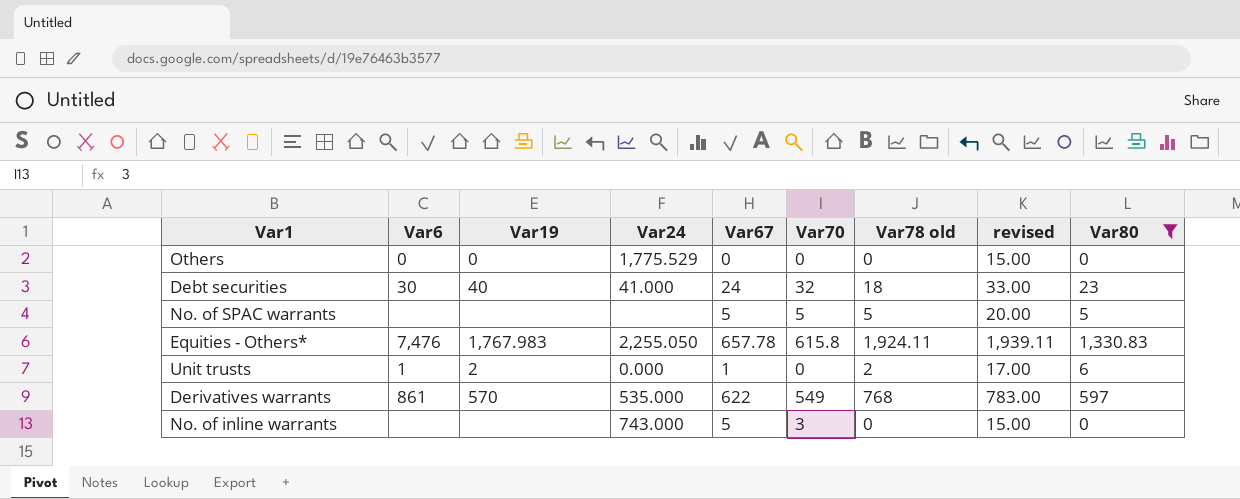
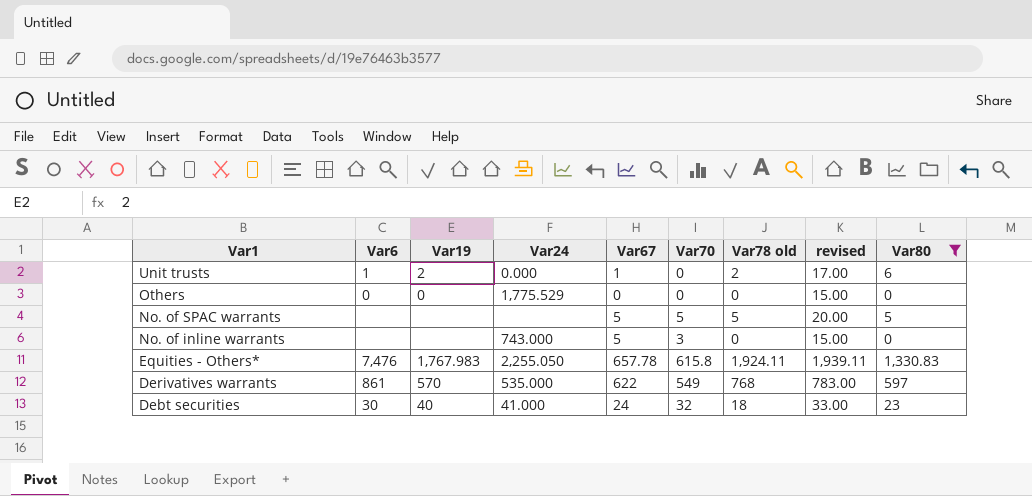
row order: none -> Var1 descending

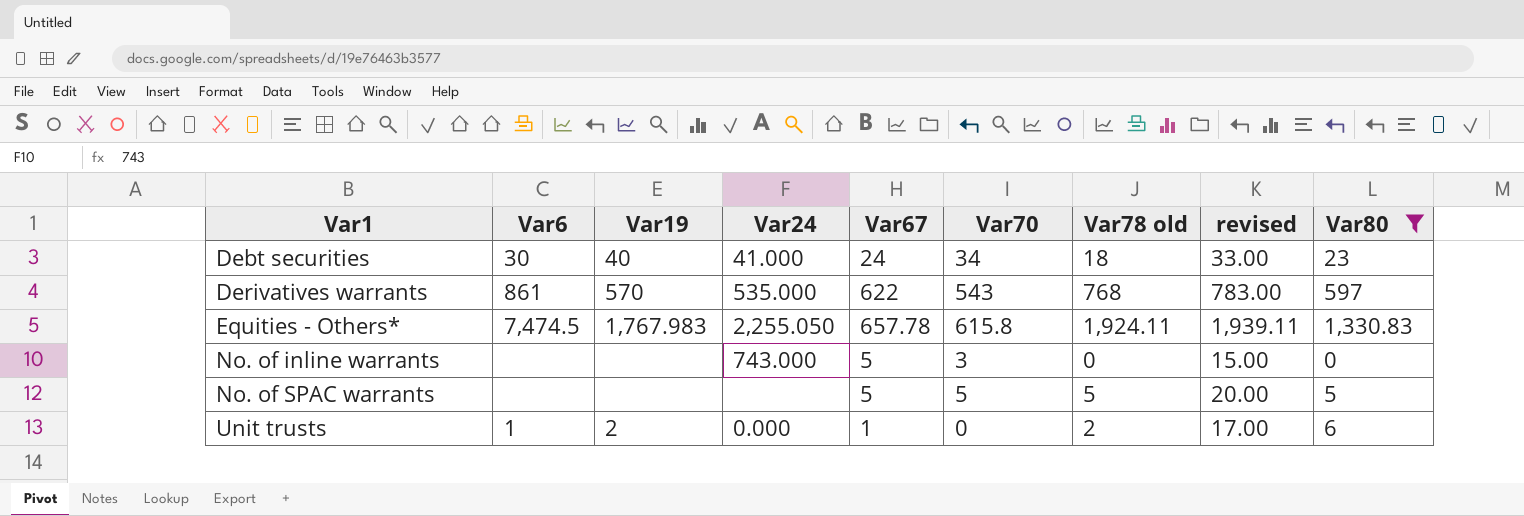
row order: Var1 descending -> Var1 ascending
row Others: 0 | 0 | 1,775.529 | 0 | 0 | 0 | 15.00 | 0 -> none
Debt securities | Var70: 32 -> 34
Derivatives warrants | Var70: 549 -> 543
Equities - Others* | Var6: 7,476 -> 7,474.5

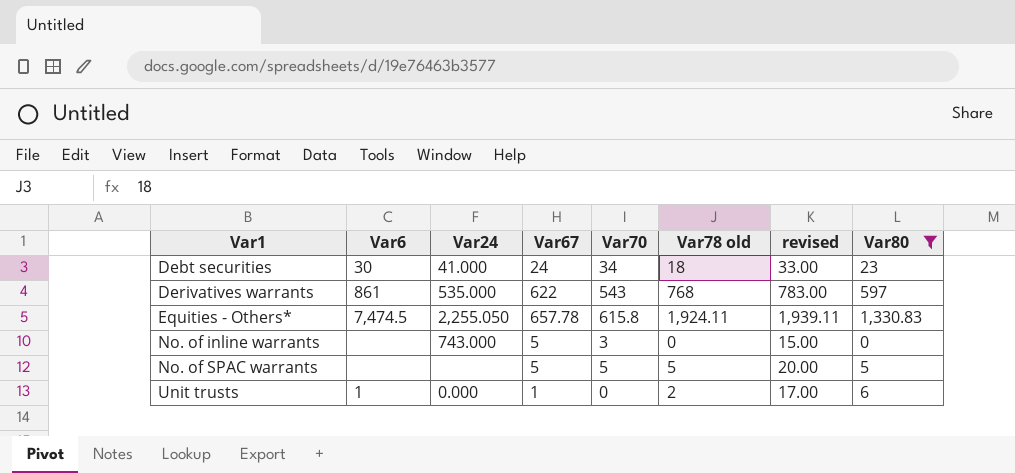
column Var19 | position: 3 -> none

